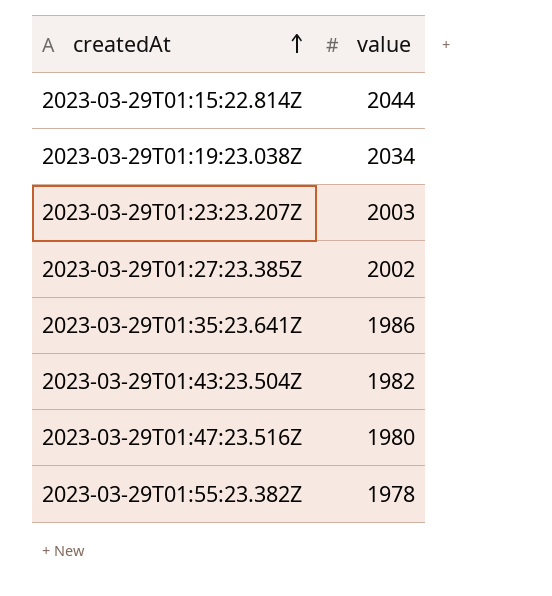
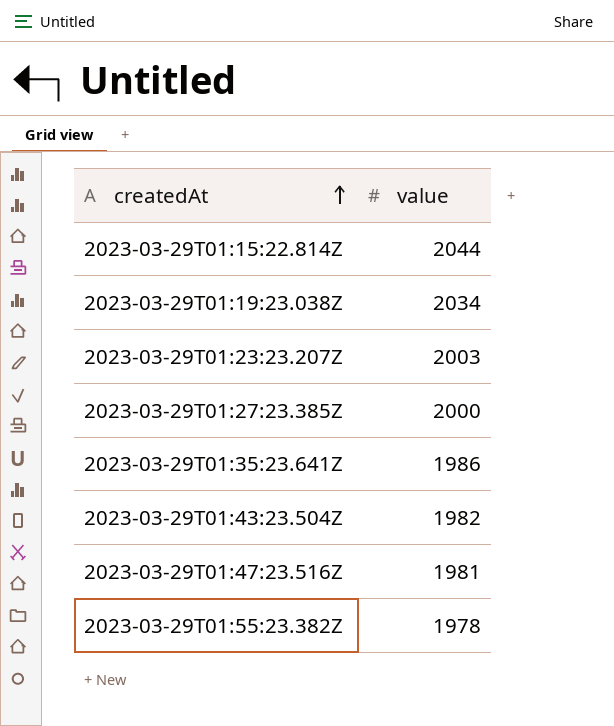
2023-03-29T01:27:23.385Z | value: 2002 -> 2000
2023-03-29T01:47:23.516Z | value: 1980 -> 1981

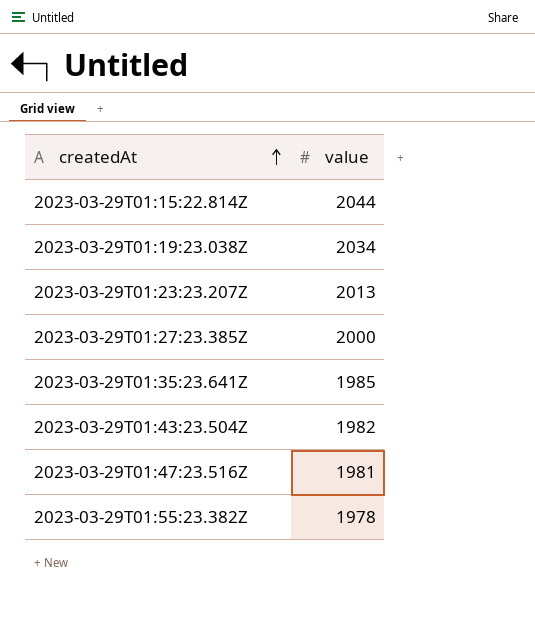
2023-03-29T01:23:23.207Z | value: 2003 -> 2013
2023-03-29T01:35:23.641Z | value: 1986 -> 1985

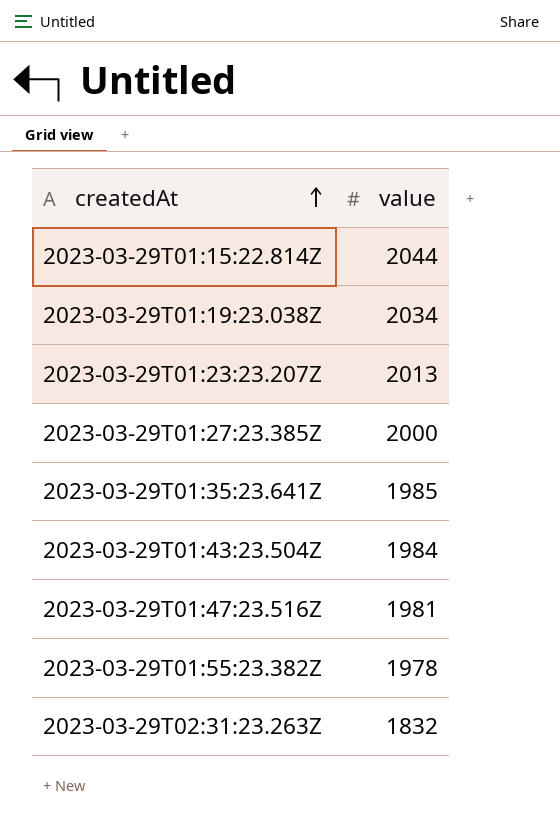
2023-03-29T01:43:23.504Z | value: 1982 -> 1984
row 2023-03-29T02:31:23.263Z: none -> 1832

